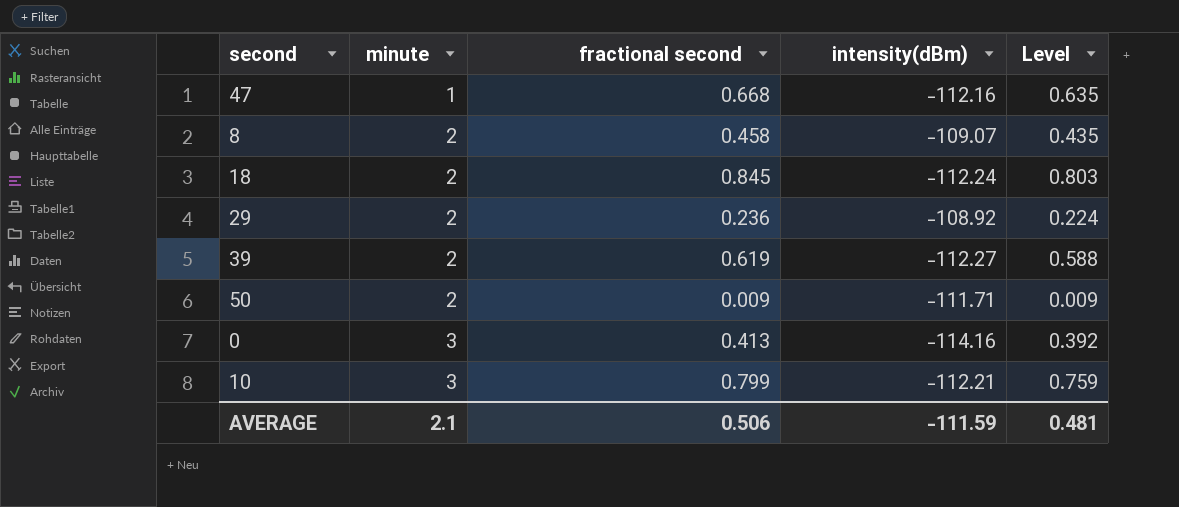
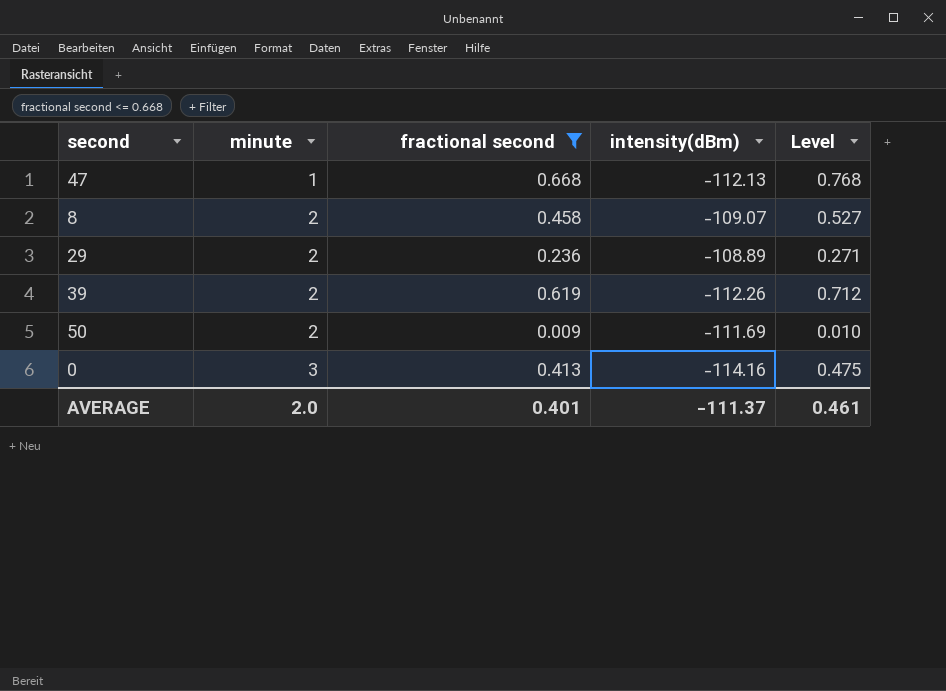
filter: none -> fractional second <= 0.668
column Level | formula: [fractional second] * 0.95 -> [fractional second] * 1.15
47 | intensity(dBm): -112.16 -> -112.13
29 | intensity(dBm): -108.92 -> -108.89
39 | intensity(dBm): -112.27 -> -112.26
50 | intensity(dBm): -111.71 -> -111.69
AVERAGE | minute: 2.1 -> 2.0
AVERAGE | fractional second: 0.506 -> 0.401
AVERAGE | intensity(dBm): -111.59 -> -111.37
AVERAGE | Level: 0.481 -> 0.461

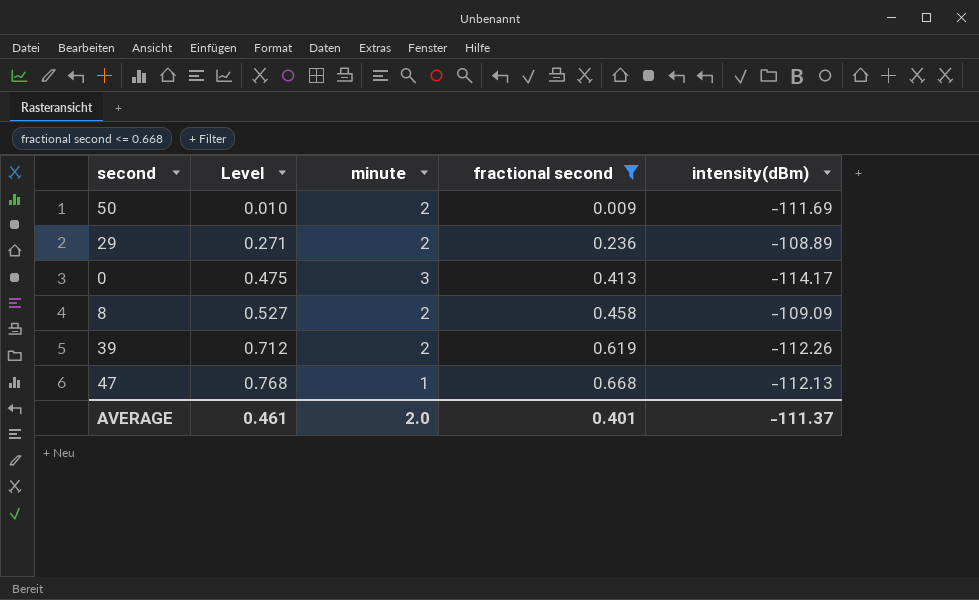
row order: minute ascending -> Level ascending
column Level | position: 5 -> 2
0 | intensity(dBm): -114.16 -> -114.17
8 | intensity(dBm): -109.07 -> -109.09

